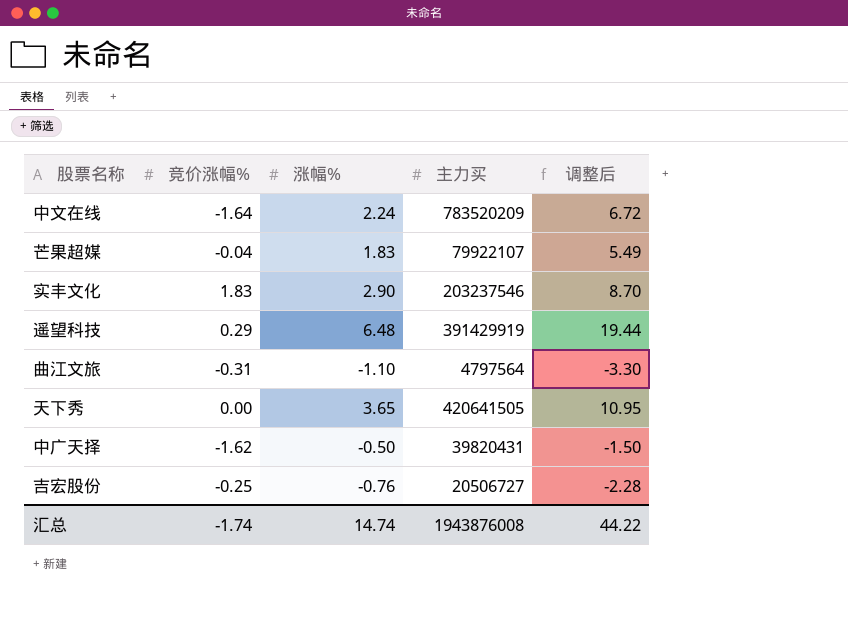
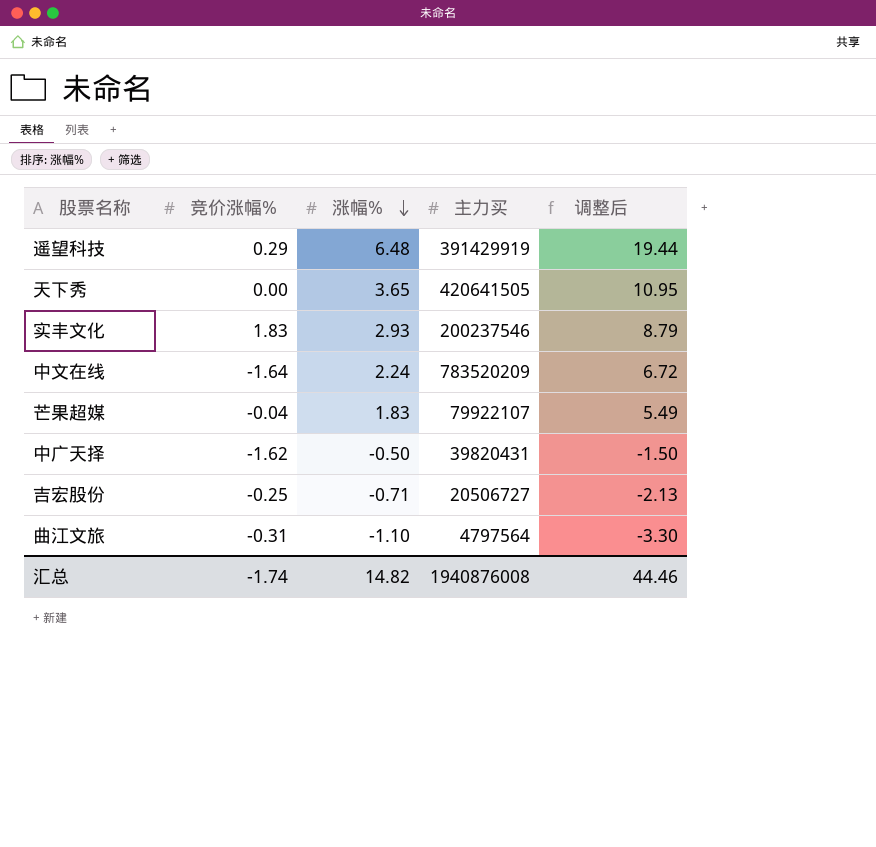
row order: none -> 涨幅% descending
实丰文化 | 涨幅%: 2.90 -> 2.93
实丰文化 | 主力买: 203237546 -> 200237546
实丰文化 | 调整后: 8.70 -> 8.79
吉宏股份 | 涨幅%: -0.76 -> -0.71
吉宏股份 | 调整后: -2.28 -> -2.13
汇总 | 涨幅%: 14.74 -> 14.82
汇总 | 主力买: 1943876008 -> 1940876008
汇总 | 调整后: 44.22 -> 44.46

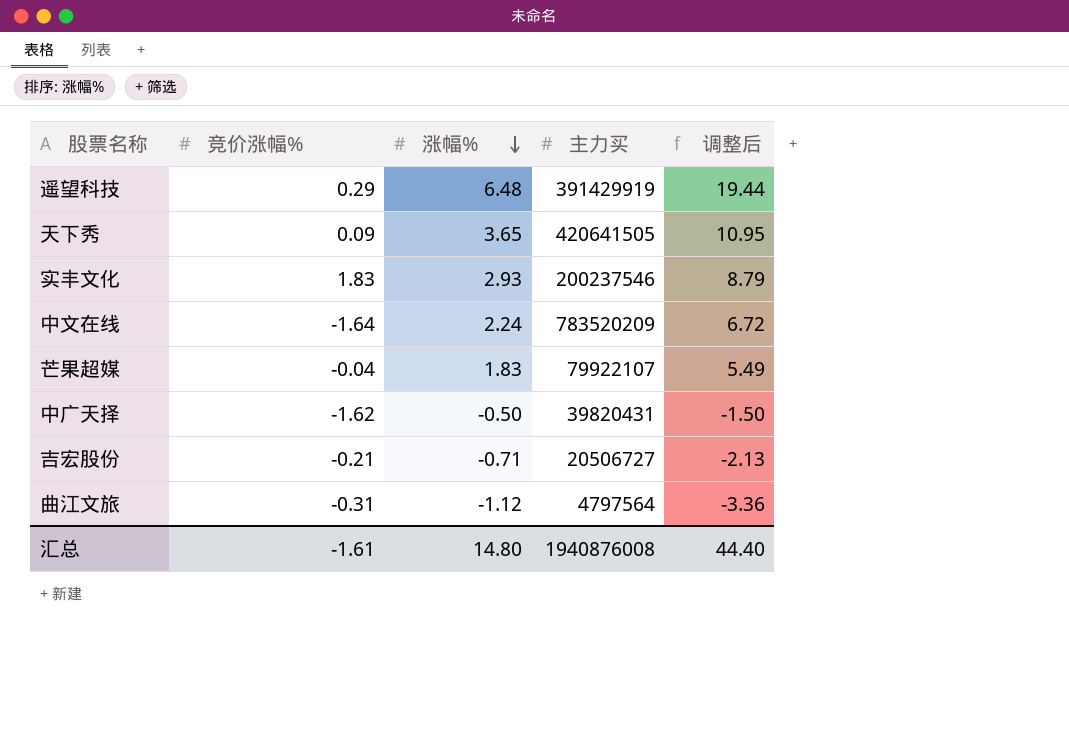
天下秀 | 竞价涨幅%: 0.00 -> 0.09
吉宏股份 | 竞价涨幅%: -0.25 -> -0.21
曲江文旅 | 涨幅%: -1.10 -> -1.12
曲江文旅 | 调整后: -3.30 -> -3.36
汇总 | 竞价涨幅%: -1.74 -> -1.61
汇总 | 涨幅%: 14.82 -> 14.80
汇总 | 调整后: 44.46 -> 44.40

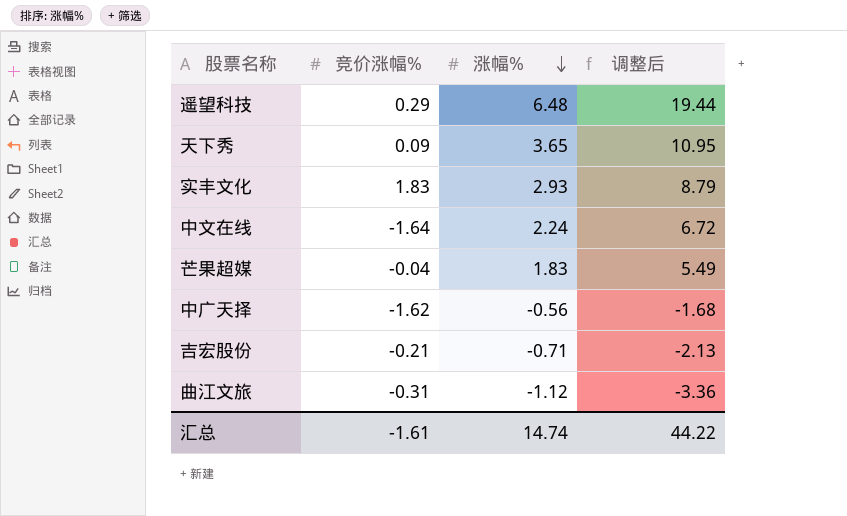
column 主力买 | position: 4 -> none
中广天择 | 涨幅%: -0.50 -> -0.56
中广天择 | 调整后: -1.50 -> -1.68
汇总 | 涨幅%: 14.80 -> 14.74
汇总 | 调整后: 44.40 -> 44.22

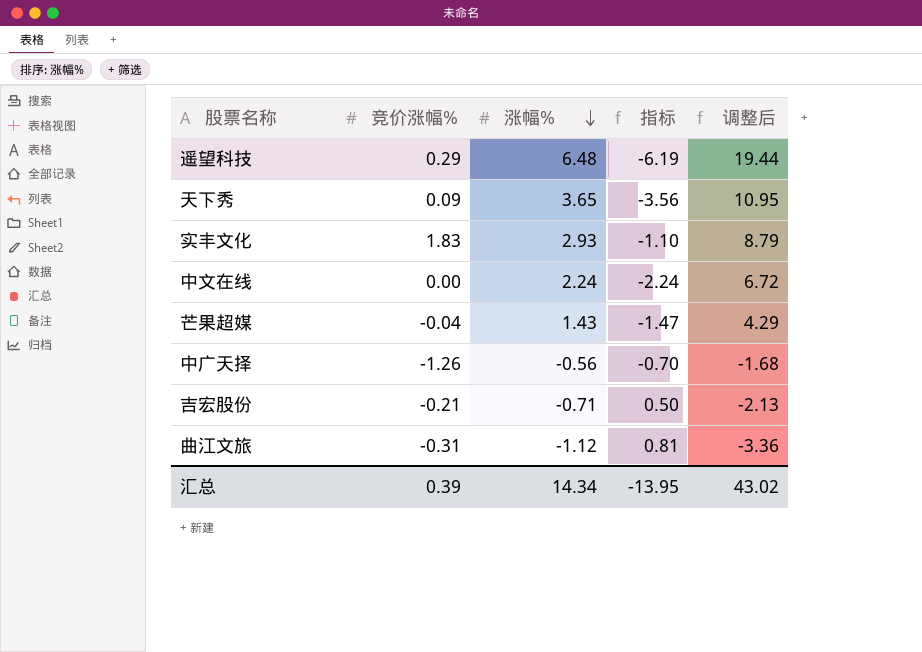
column 指标 | formula: none -> [竞价涨幅%] - [涨幅%]
中文在线 | 竞价涨幅%: -1.64 -> 0.00
芒果超媒 | 涨幅%: 1.83 -> 1.43
芒果超媒 | 调整后: 5.49 -> 4.29
中广天择 | 竞价涨幅%: -1.62 -> -1.26
汇总 | 竞价涨幅%: -1.61 -> 0.39
汇总 | 涨幅%: 14.74 -> 14.34
汇总 | 调整后: 44.22 -> 43.02

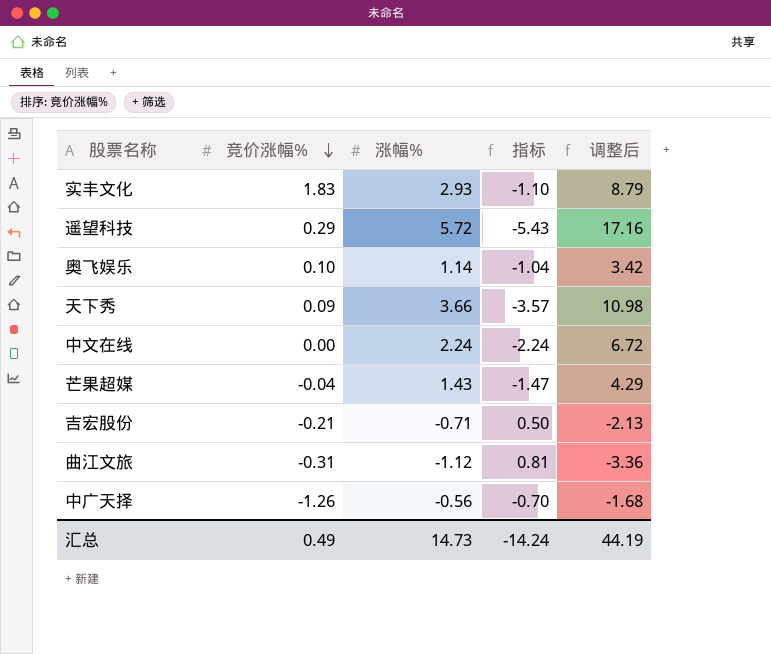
row order: 涨幅% descending -> 竞价涨幅% descending
遥望科技 | 涨幅%: 6.48 -> 5.72
遥望科技 | 指标: -6.19 -> -5.43
遥望科技 | 调整后: 19.44 -> 17.16
row 奥飞娱乐: none -> 0.10 | 1.14 | -1.04 | 3.42
天下秀 | 涨幅%: 3.65 -> 3.66
天下秀 | 指标: -3.56 -> -3.57
天下秀 | 调整后: 10.95 -> 10.98
汇总 | 竞价涨幅%: 0.39 -> 0.49
汇总 | 涨幅%: 14.34 -> 14.73
汇总 | 指标: -13.95 -> -14.24
汇总 | 调整后: 43.02 -> 44.19

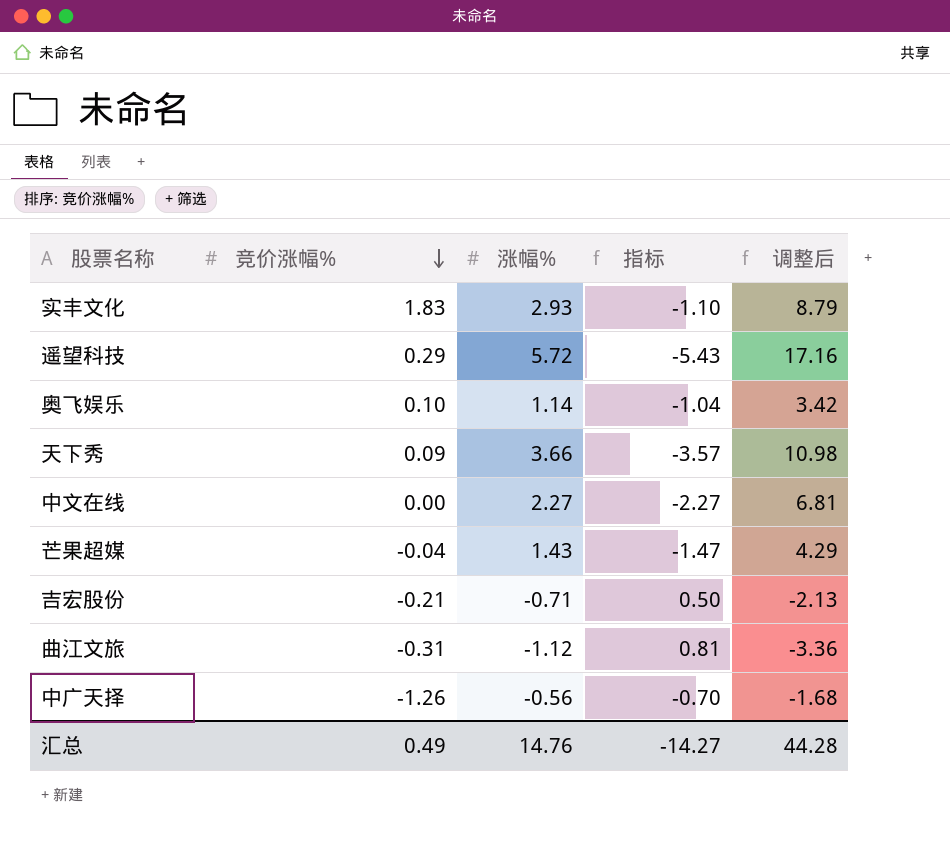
中文在线 | 涨幅%: 2.24 -> 2.27
中文在线 | 指标: -2.24 -> -2.27
中文在线 | 调整后: 6.72 -> 6.81
汇总 | 涨幅%: 14.73 -> 14.76
汇总 | 指标: -14.24 -> -14.27
汇总 | 调整后: 44.19 -> 44.28

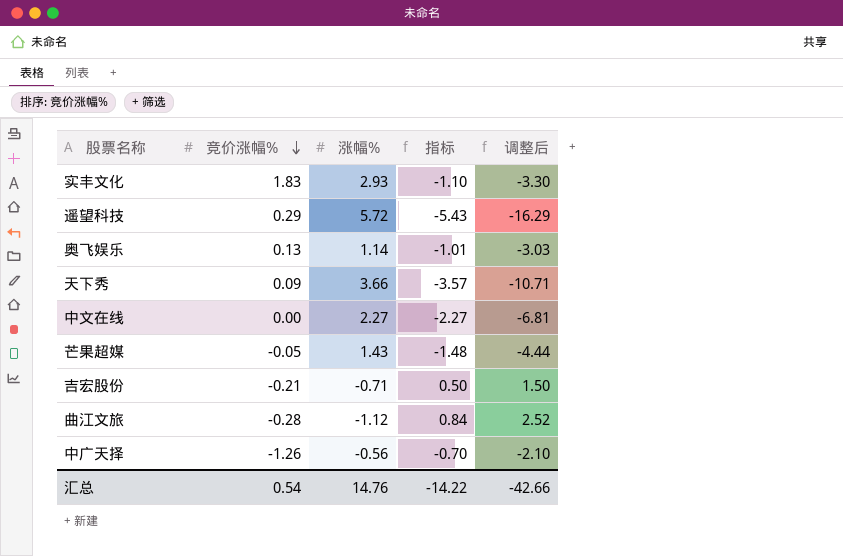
column 调整后 | formula: [涨幅%] * 3 -> [指标] * 3
奥飞娱乐 | 竞价涨幅%: 0.10 -> 0.13
奥飞娱乐 | 指标: -1.04 -> -1.01
芒果超媒 | 竞价涨幅%: -0.04 -> -0.05
芒果超媒 | 指标: -1.47 -> -1.48
曲江文旅 | 竞价涨幅%: -0.31 -> -0.28
曲江文旅 | 指标: 0.81 -> 0.84
汇总 | 竞价涨幅%: 0.49 -> 0.54
汇总 | 指标: -14.27 -> -14.22
汇总 | 调整后: 44.28 -> -42.66

